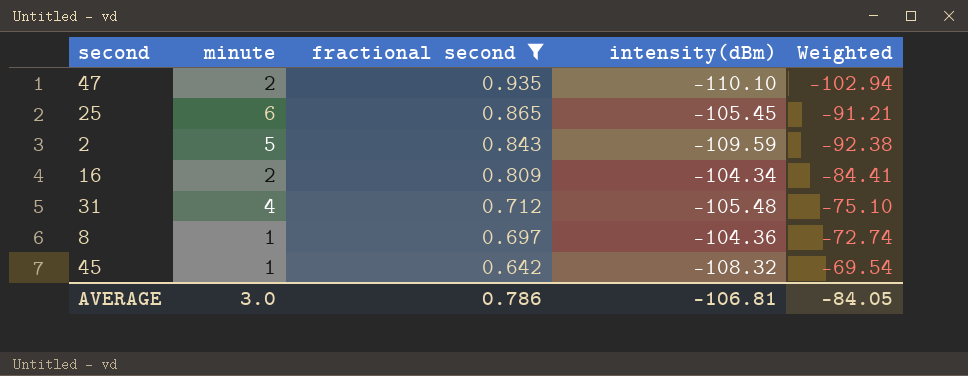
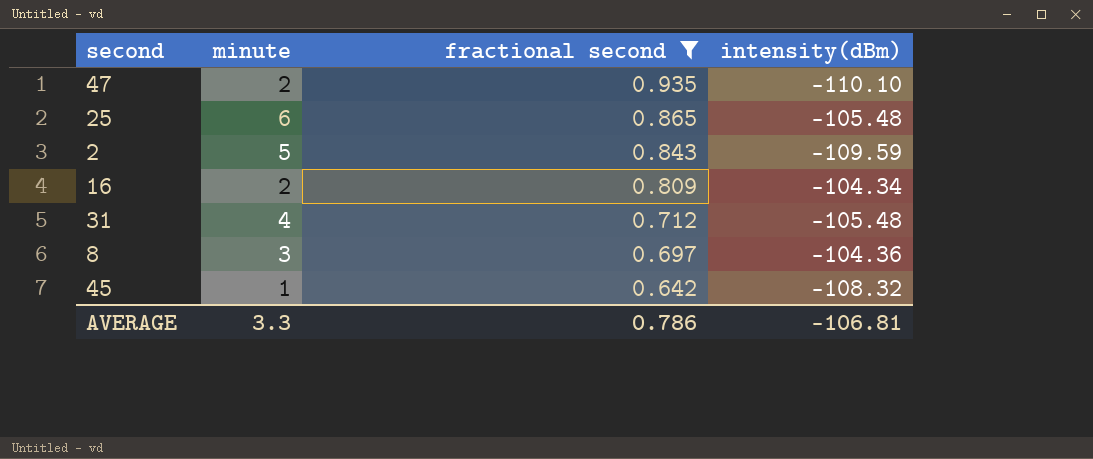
column Weighted | formula: [fractional second] * [intensity(dBm)] -> none
25 | intensity(dBm): -105.45 -> -105.48
8 | minute: 1 -> 3
AVERAGE | minute: 3.0 -> 3.3

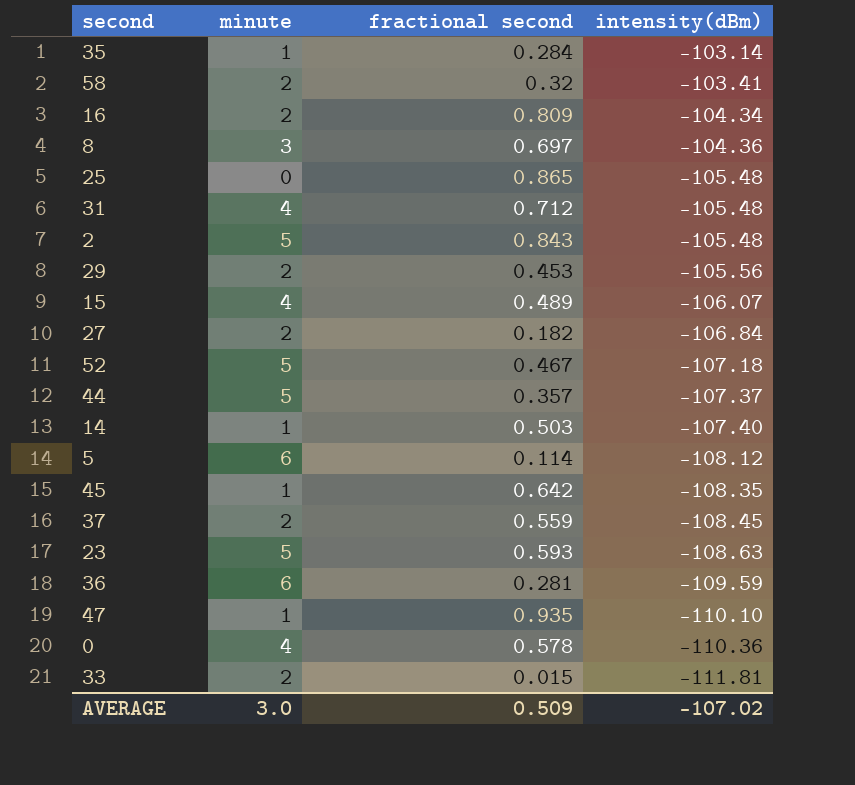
filter: fractional second >= 0.642 -> none
row order: fractional second descending -> intensity(dBm) descending
25 | minute: 6 -> 0
2 | intensity(dBm): -109.59 -> -105.48
45 | intensity(dBm): -108.32 -> -108.35
47 | minute: 2 -> 1
AVERAGE | minute: 3.3 -> 3.0
AVERAGE | fractional second: 0.786 -> 0.509
AVERAGE | intensity(dBm): -106.81 -> -107.02

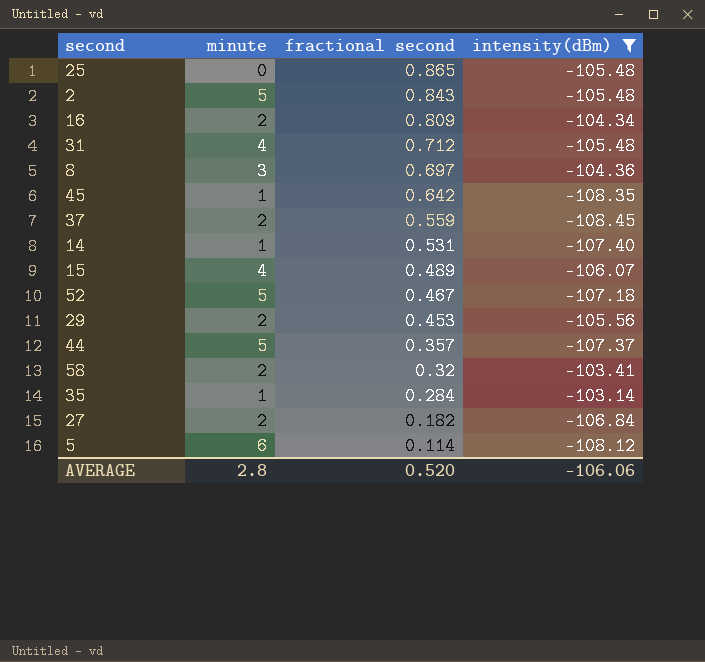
filter: none -> intensity(dBm) >= -108.45
row order: intensity(dBm) descending -> fractional second descending
14 | fractional second: 0.503 -> 0.531
AVERAGE | minute: 3.0 -> 2.8
AVERAGE | fractional second: 0.509 -> 0.520
AVERAGE | intensity(dBm): -107.02 -> -106.06

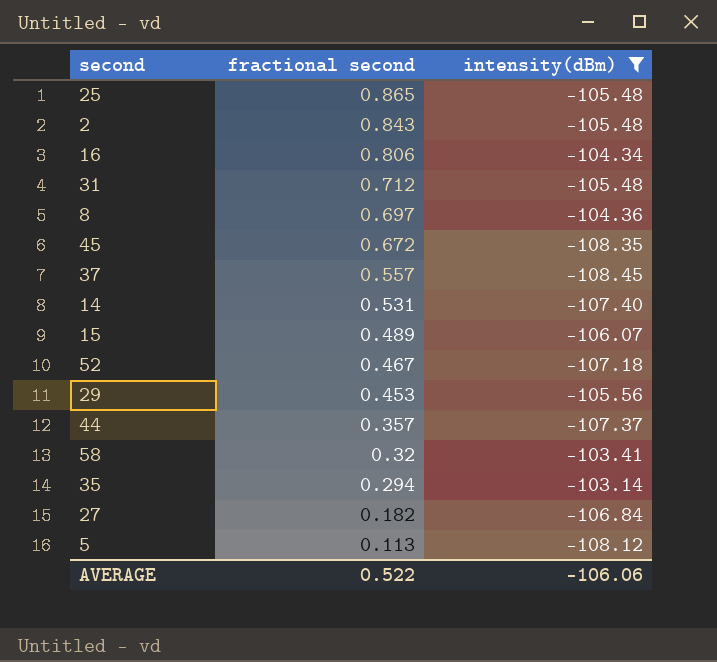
column minute | position: 2 -> none
16 | fractional second: 0.809 -> 0.806
45 | fractional second: 0.642 -> 0.672
37 | fractional second: 0.559 -> 0.557
35 | fractional second: 0.284 -> 0.294
5 | fractional second: 0.114 -> 0.113
AVERAGE | fractional second: 0.520 -> 0.522

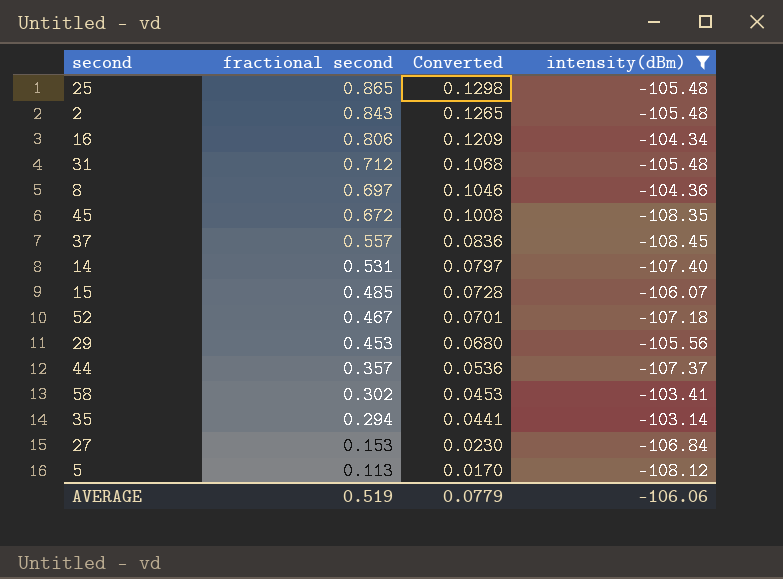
column Converted | formula: none -> [fractional second] * 0.15
15 | fractional second: 0.489 -> 0.485
58 | fractional second: 0.32 -> 0.302
27 | fractional second: 0.182 -> 0.153
AVERAGE | fractional second: 0.522 -> 0.519

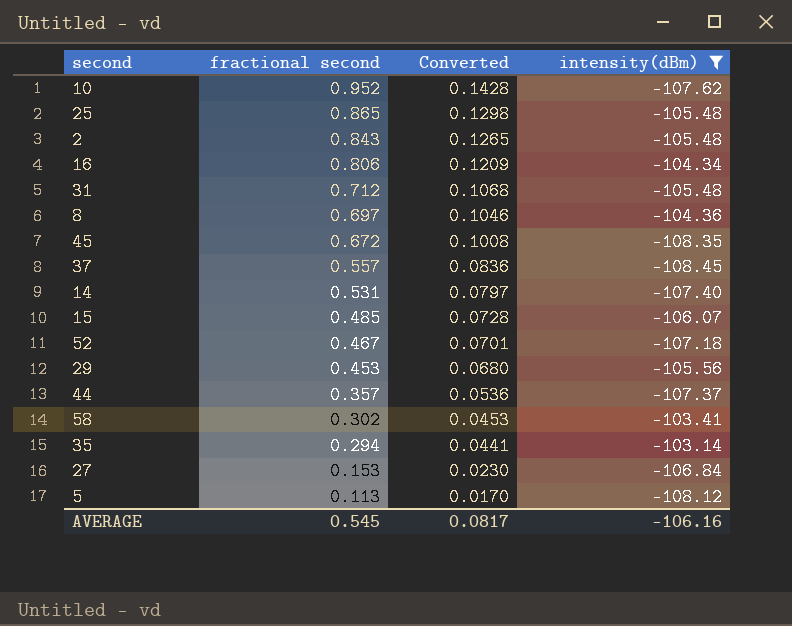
row 10: none -> 0.952 | 0.1428 | -107.62
AVERAGE | fractional second: 0.519 -> 0.545
AVERAGE | Converted: 0.0779 -> 0.0817
AVERAGE | intensity(dBm): -106.06 -> -106.16

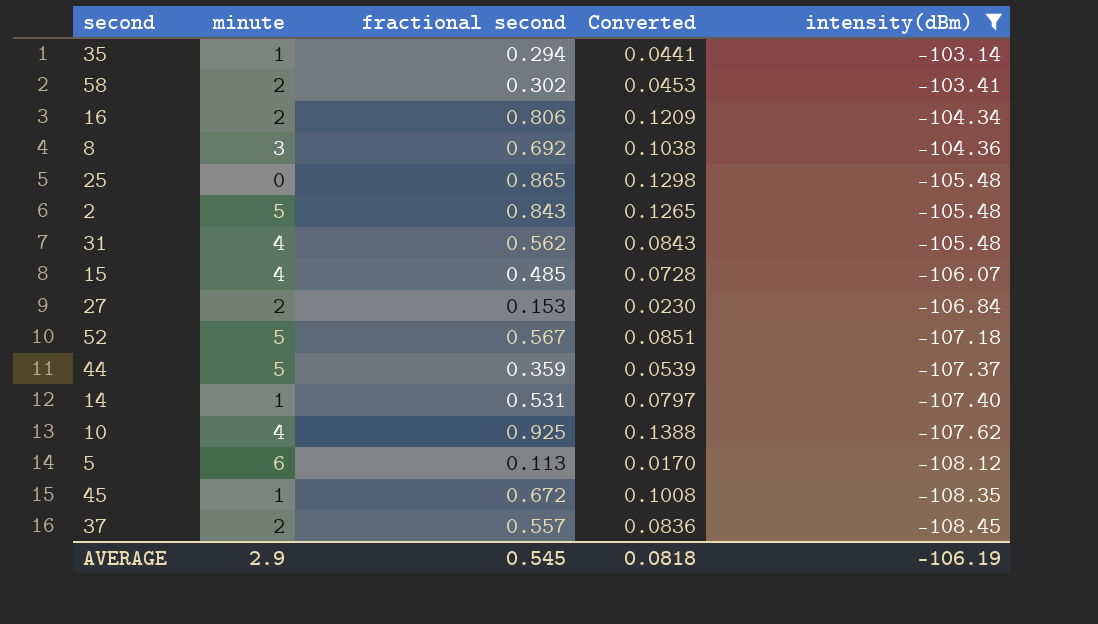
row order: fractional second descending -> intensity(dBm) descending
column minute | position: none -> 2
row 29: 0.453 | 0.0680 | -105.56 -> none
8 | fractional second: 0.697 -> 0.692
8 | Converted: 0.1046 -> 0.1038
31 | fractional second: 0.712 -> 0.562
31 | Converted: 0.1068 -> 0.0843
52 | fractional second: 0.467 -> 0.567
52 | Converted: 0.0701 -> 0.0851
44 | fractional second: 0.357 -> 0.359
44 | Converted: 0.0536 -> 0.0539
10 | fractional second: 0.952 -> 0.925
10 | Converted: 0.1428 -> 0.1388
AVERAGE | Converted: 0.0817 -> 0.0818
AVERAGE | intensity(dBm): -106.16 -> -106.19

